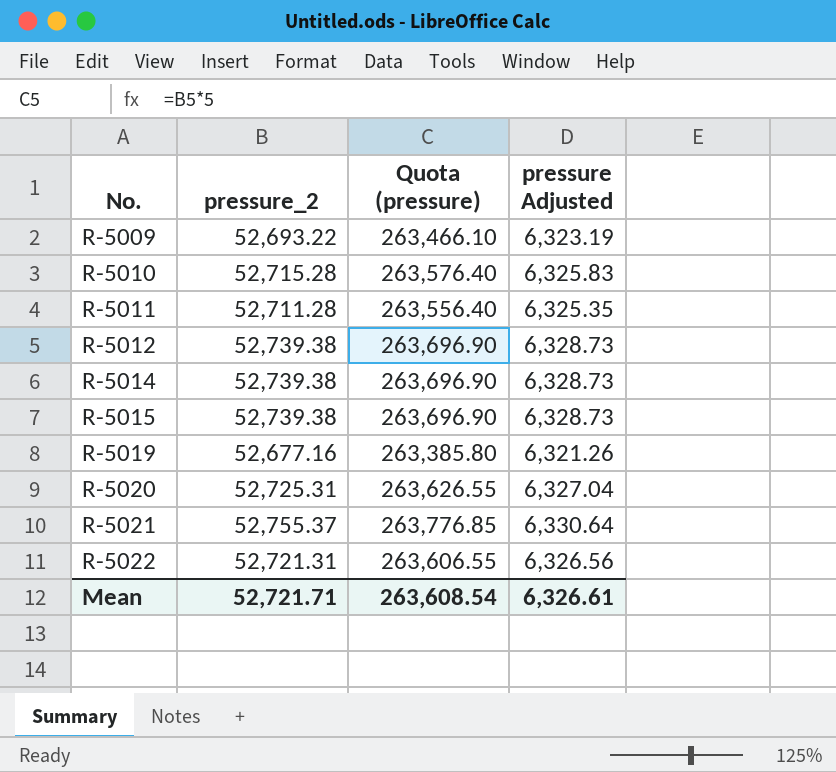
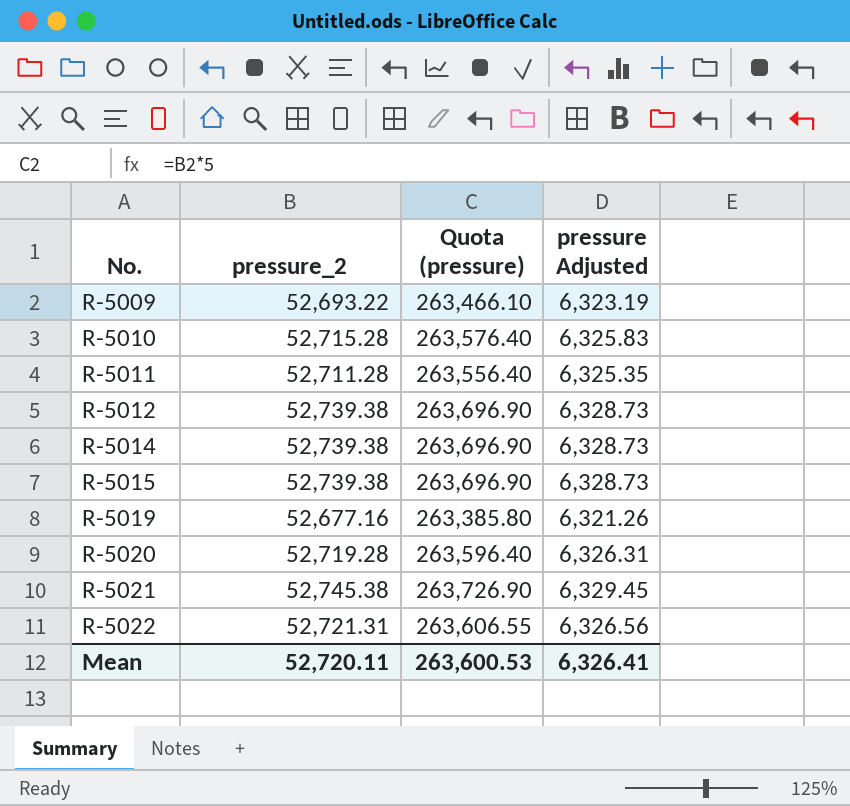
R-5020 | pressure_2: 52,725.31 -> 52,719.28
R-5020 | Quota (pressure): 263,626.55 -> 263,596.40
R-5020 | pressure Adjusted: 6,327.04 -> 6,326.31
R-5021 | pressure_2: 52,755.37 -> 52,745.38
R-5021 | Quota (pressure): 263,776.85 -> 263,726.90
R-5021 | pressure Adjusted: 6,330.64 -> 6,329.45
Mean | pressure_2: 52,721.71 -> 52,720.11
Mean | Quota (pressure): 263,608.54 -> 263,600.53
Mean | pressure Adjusted: 6,326.61 -> 6,326.41

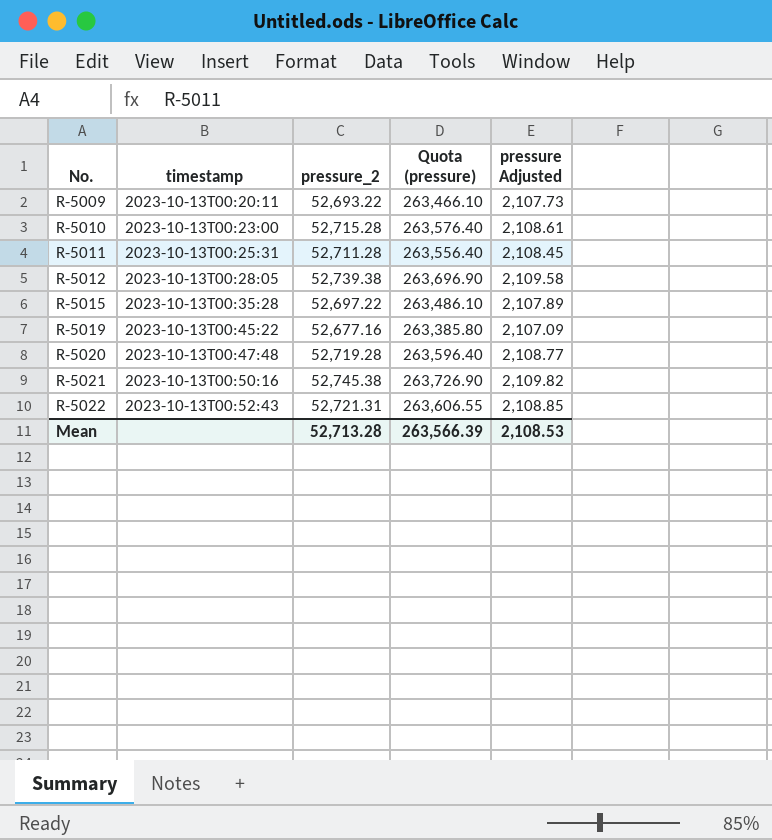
column timestamp | position: none -> 2
column pressure Adjusted | formula: [pressure_2] * 0.12 -> [pressure_2] * 0.04
row R-5014: 52,739.38 | 263,696.90 | 6,328.73 -> none
R-5015 | pressure_2: 52,739.38 -> 52,697.22
R-5015 | Quota (pressure): 263,696.90 -> 263,486.10
Mean | pressure_2: 52,720.11 -> 52,713.28
Mean | Quota (pressure): 263,600.53 -> 263,566.39
Mean | pressure Adjusted: 6,326.41 -> 2,108.53

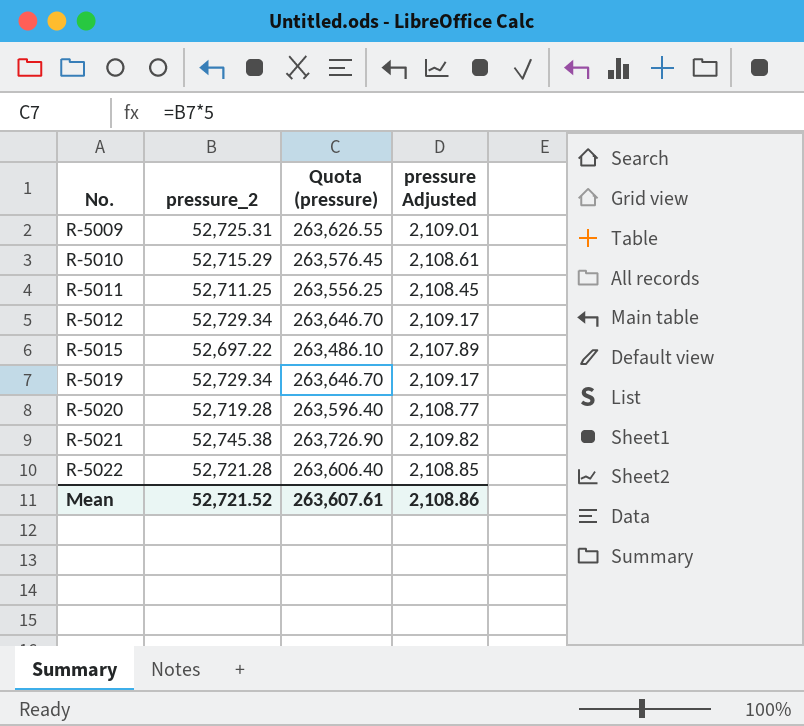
column timestamp | position: 2 -> none
R-5009 | pressure_2: 52,693.22 -> 52,725.31
R-5009 | Quota (pressure): 263,466.10 -> 263,626.55
R-5009 | pressure Adjusted: 2,107.73 -> 2,109.01
R-5010 | pressure_2: 52,715.28 -> 52,715.29
R-5010 | Quota (pressure): 263,576.40 -> 263,576.45
R-5011 | pressure_2: 52,711.28 -> 52,711.25
R-5011 | Quota (pressure): 263,556.40 -> 263,556.25
R-5012 | pressure_2: 52,739.38 -> 52,729.34
R-5012 | Quota (pressure): 263,696.90 -> 263,646.70
R-5012 | pressure Adjusted: 2,109.58 -> 2,109.17
R-5019 | pressure_2: 52,677.16 -> 52,729.34
R-5019 | Quota (pressure): 263,385.80 -> 263,646.70
R-5019 | pressure Adjusted: 2,107.09 -> 2,109.17
R-5022 | pressure_2: 52,721.31 -> 52,721.28
R-5022 | Quota (pressure): 263,606.55 -> 263,606.40
Mean | pressure_2: 52,713.28 -> 52,721.52
Mean | Quota (pressure): 263,566.39 -> 263,607.61
Mean | pressure Adjusted: 2,108.53 -> 2,108.86

